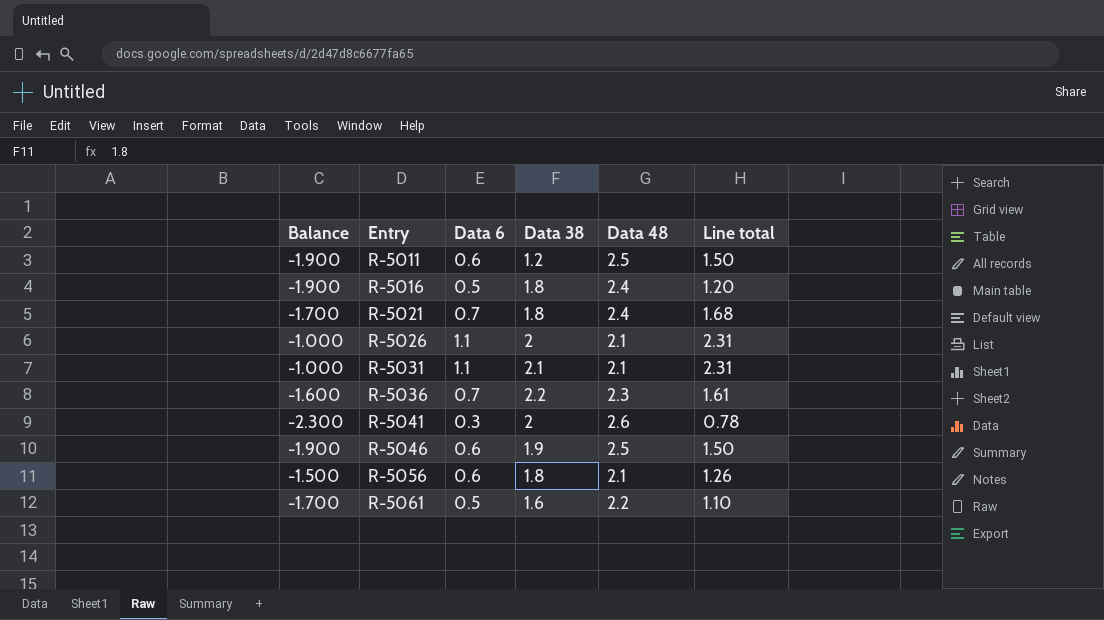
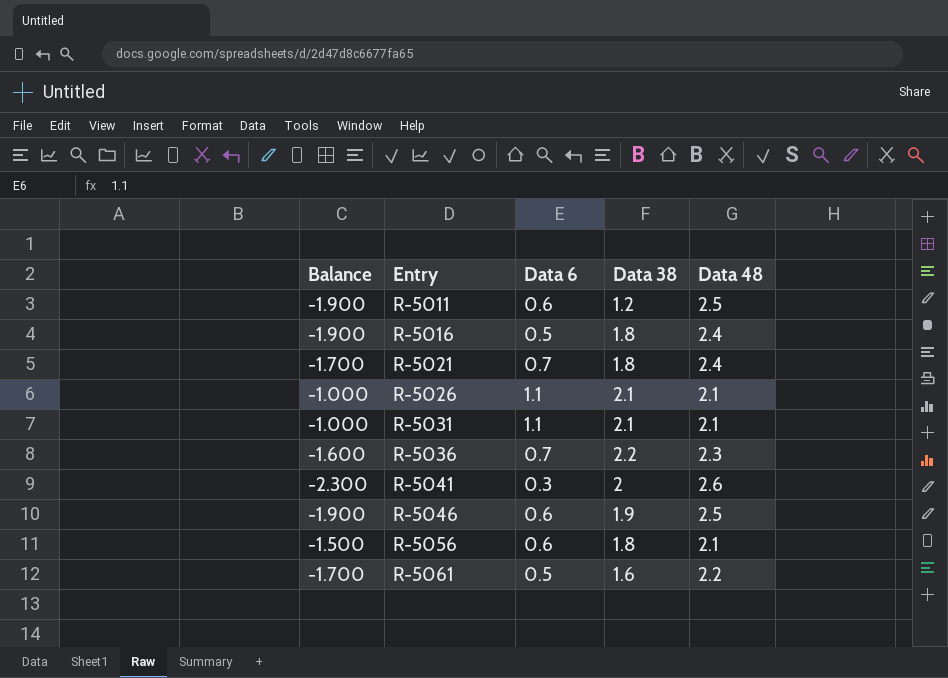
column Line total | formula: [Data 6] * [Data 48] -> none
R-5026 | Data 38: 2 -> 2.1

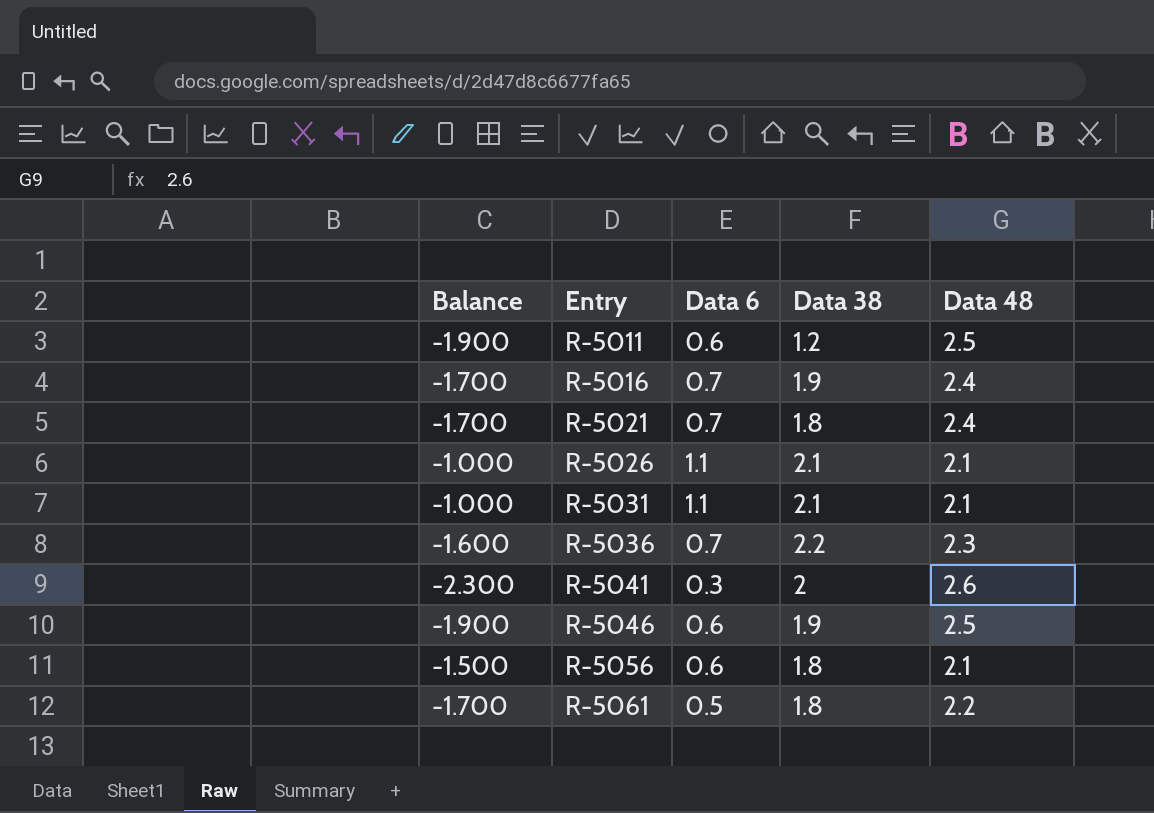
R-5016 | Balance: -1.900 -> -1.700
R-5016 | Data 6: 0.5 -> 0.7
R-5016 | Data 38: 1.8 -> 1.9
R-5061 | Data 38: 1.6 -> 1.8

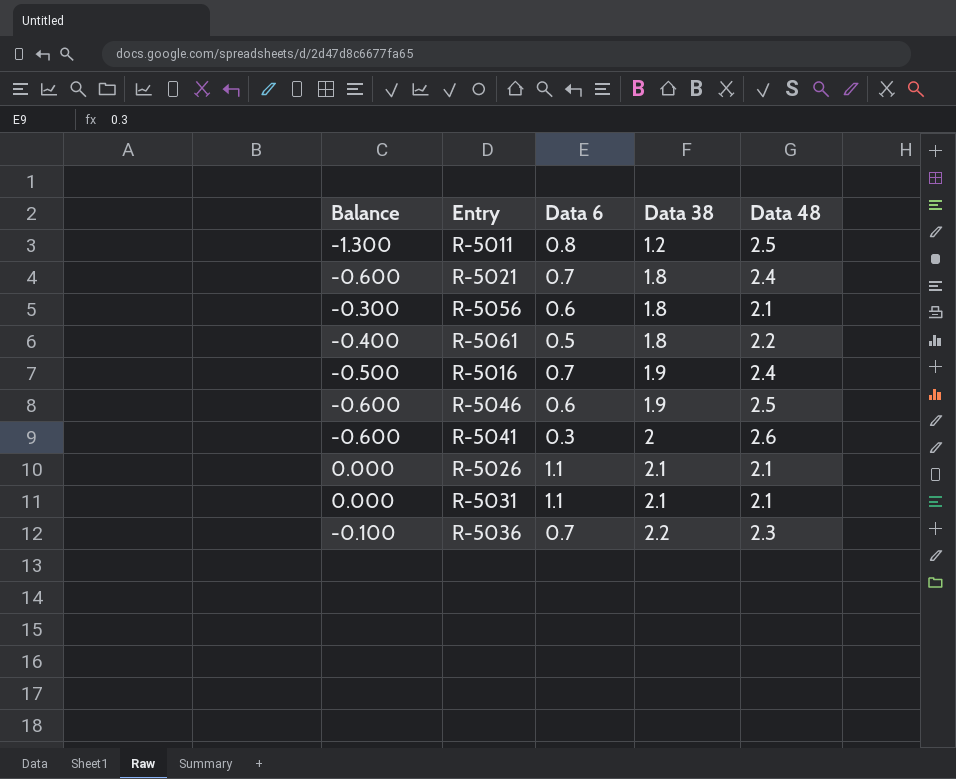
row order: Entry ascending -> Data 38 ascending
column Balance | formula: [Data 6] - [Data 48] -> [Data 38] - [Data 48]
R-5011 | Data 6: 0.6 -> 0.8

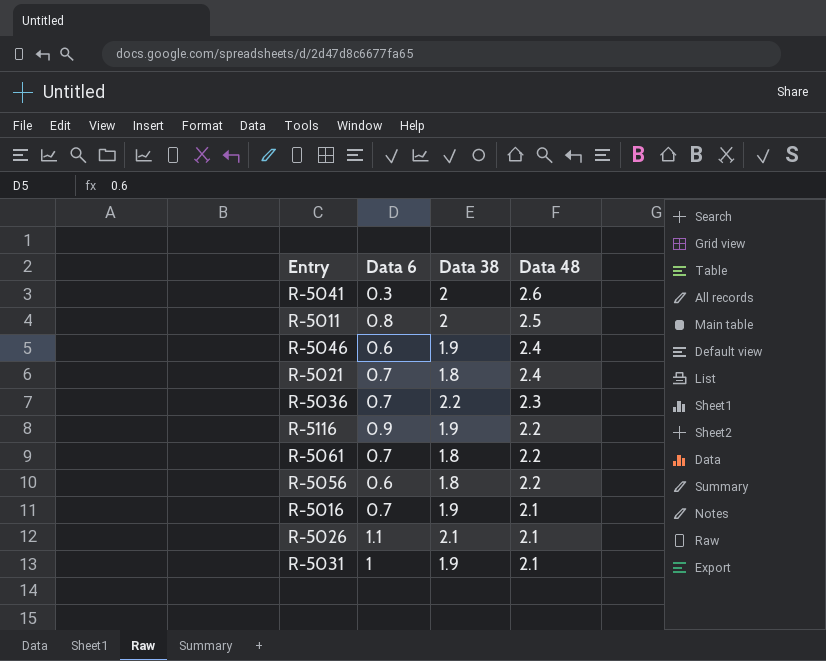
row order: Data 38 ascending -> Data 48 descending
column Balance | formula: [Data 38] - [Data 48] -> none
R-5011 | Data 38: 1.2 -> 2
R-5046 | Data 48: 2.5 -> 2.4
row R-5116: none -> 0.9 | 1.9 | 2.2
R-5061 | Data 6: 0.5 -> 0.7
R-5056 | Data 48: 2.1 -> 2.2
R-5016 | Data 48: 2.4 -> 2.1
R-5031 | Data 6: 1.1 -> 1
R-5031 | Data 38: 2.1 -> 1.9

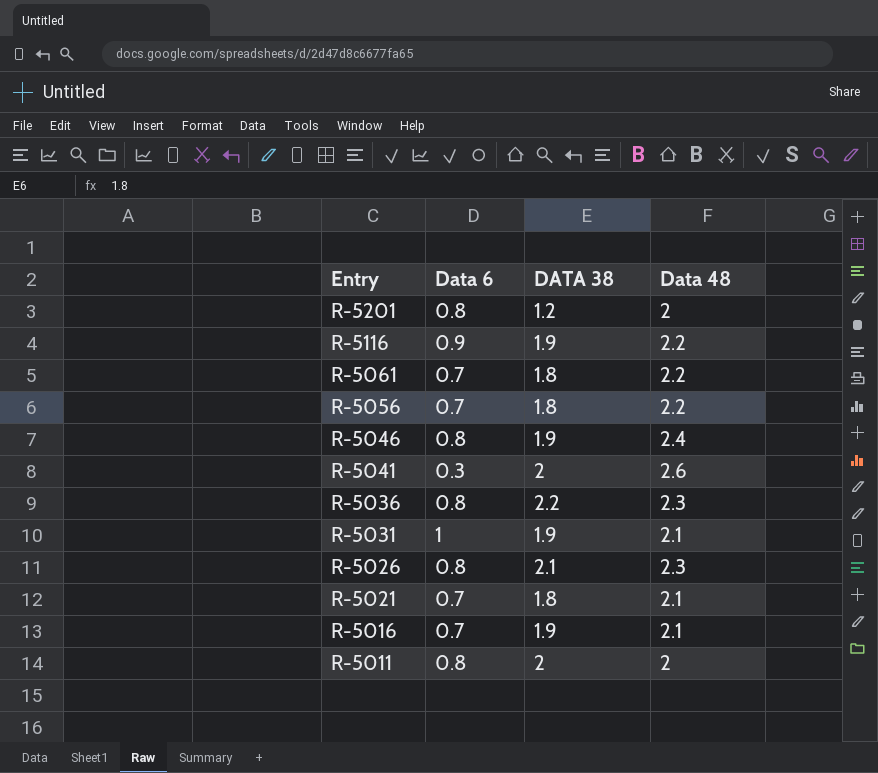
row order: Data 48 descending -> Entry descending
column name: Data 38 -> DATA 38
row R-5201: none -> 0.8 | 1.2 | 2
R-5056 | Data 6: 0.6 -> 0.7
R-5046 | Data 6: 0.6 -> 0.8
R-5036 | Data 6: 0.7 -> 0.8
R-5026 | Data 6: 1.1 -> 0.8
R-5026 | Data 48: 2.1 -> 2.3
R-5021 | Data 48: 2.4 -> 2.1
R-5011 | Data 48: 2.5 -> 2

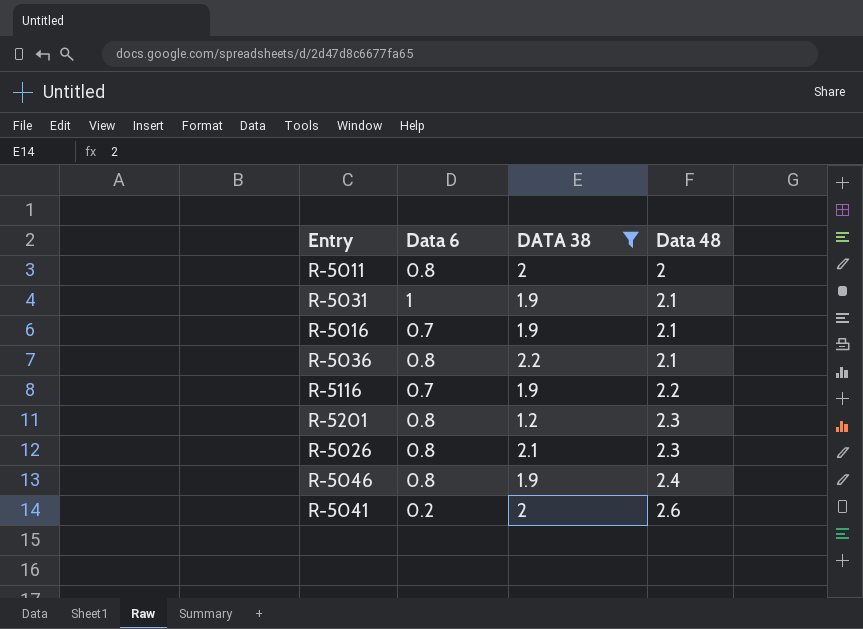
filter: none -> DATA 38 != 1.8
row order: Entry descending -> Data 48 ascending
R-5036 | Data 48: 2.3 -> 2.1
R-5116 | Data 6: 0.9 -> 0.7
R-5201 | Data 48: 2 -> 2.3
R-5041 | Data 6: 0.3 -> 0.2

